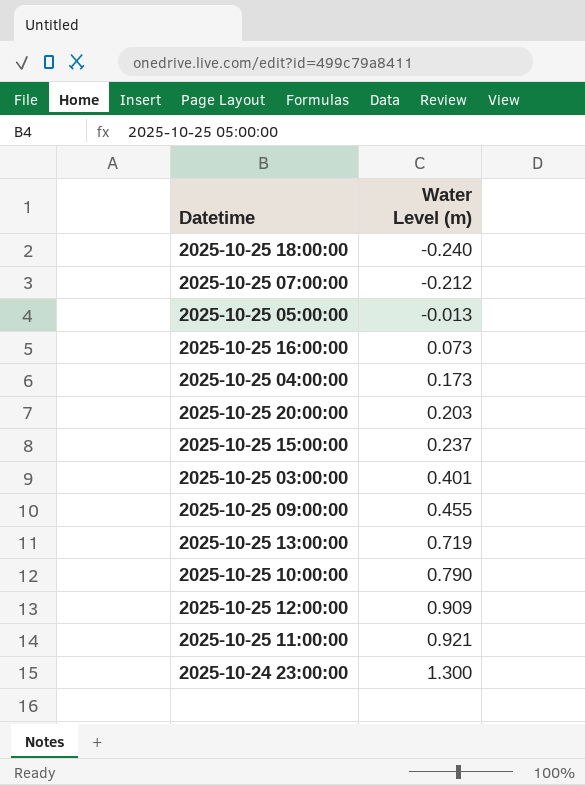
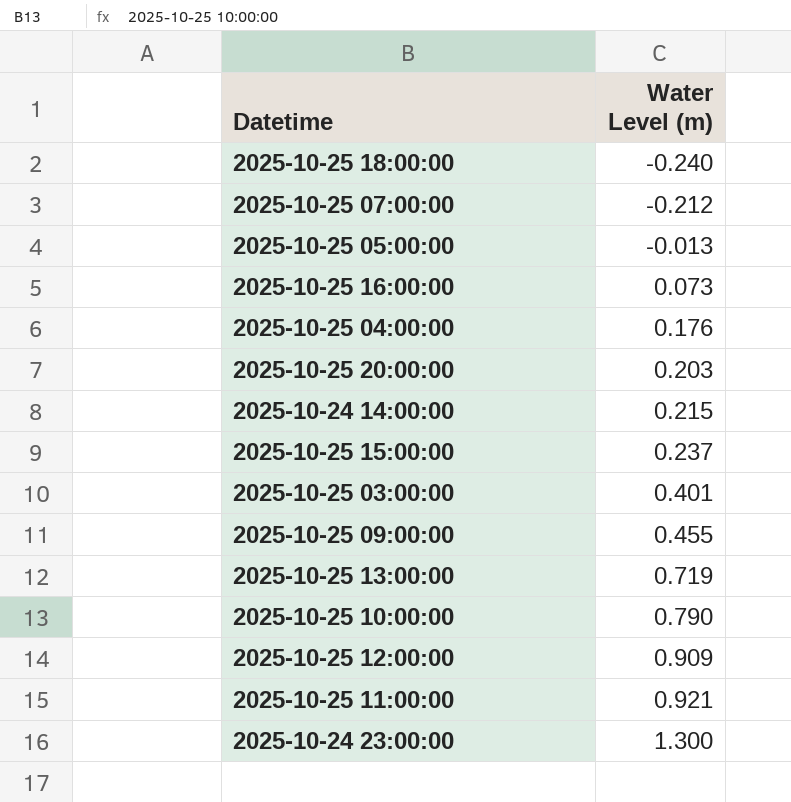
2025-10-25 04:00:00 | Water Level (m): 0.173 -> 0.176
row 2025-10-24 14:00:00: none -> 0.215

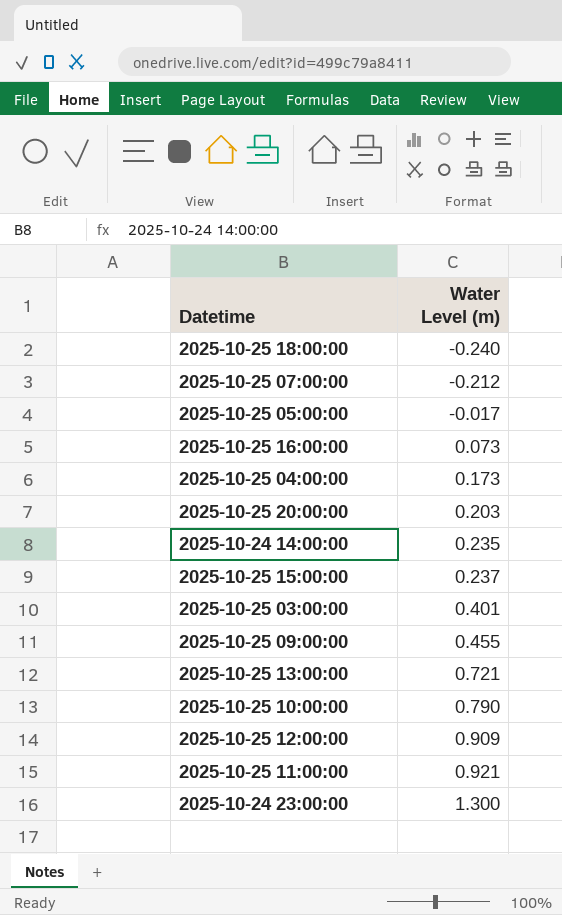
2025-10-25 05:00:00 | Water Level (m): -0.013 -> -0.017
2025-10-25 04:00:00 | Water Level (m): 0.176 -> 0.173
2025-10-24 14:00:00 | Water Level (m): 0.215 -> 0.235
2025-10-25 13:00:00 | Water Level (m): 0.719 -> 0.721

